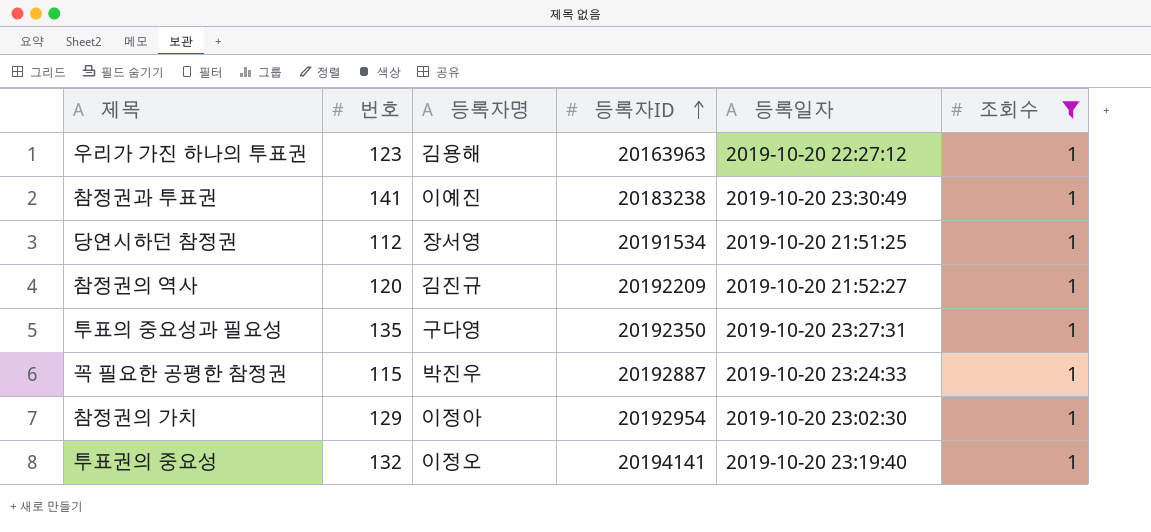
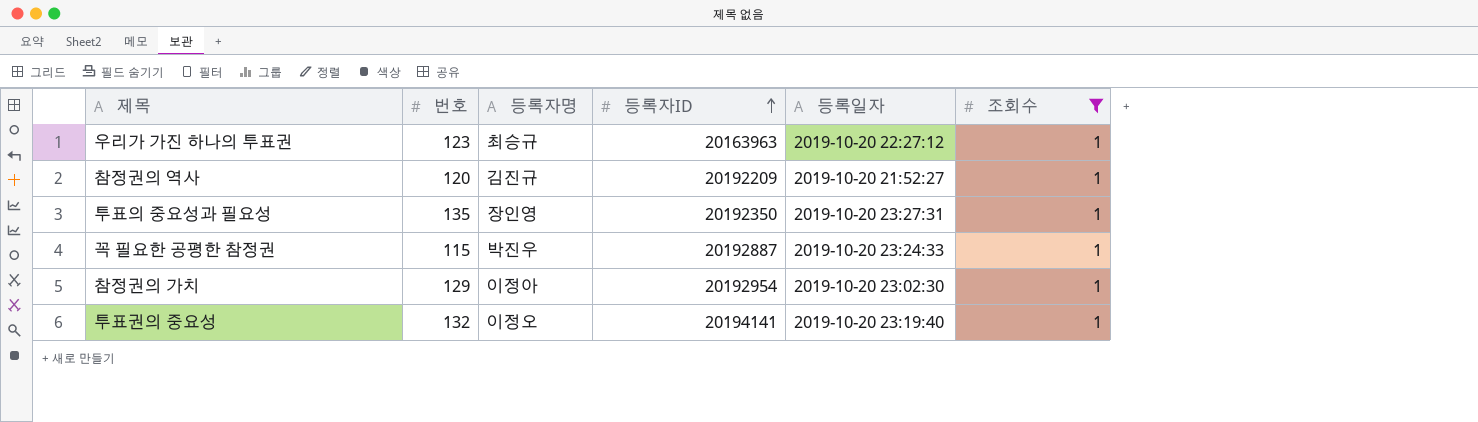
row 참정권과 투표권: 141 | 이예진 | 20183238 | 2019-10-20 23:30:49 | 1 -> none
row 당연시하던 참정권: 112 | 장서영 | 20191534 | 2019-10-20 21:51:25 | 1 -> none
우리가 가진 하나의 투표권 | 등록자명: 김용해 -> 최승규
투표의 중요성과 필요성 | 등록자명: 구다영 -> 장인영

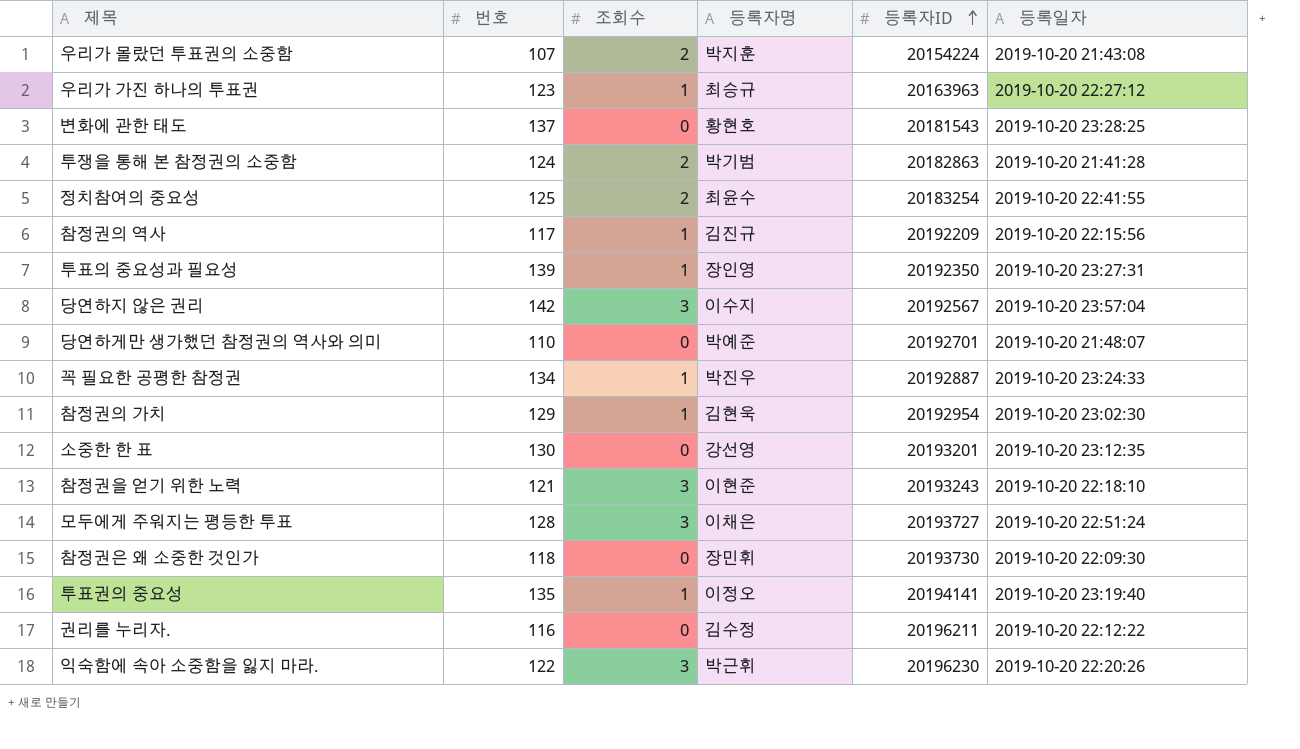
filter: 조회수 = 1 -> none
column 조회수 | position: 6 -> 3
참정권의 역사 | 번호: 120 -> 117
참정권의 역사 | 등록일자: 2019-10-20 21:52:27 -> 2019-10-20 22:15:56
투표의 중요성과 필요성 | 번호: 135 -> 139
꼭 필요한 공평한 참정권 | 번호: 115 -> 134
참정권의 가치 | 등록자명: 이정아 -> 김현욱
투표권의 중요성 | 번호: 132 -> 135

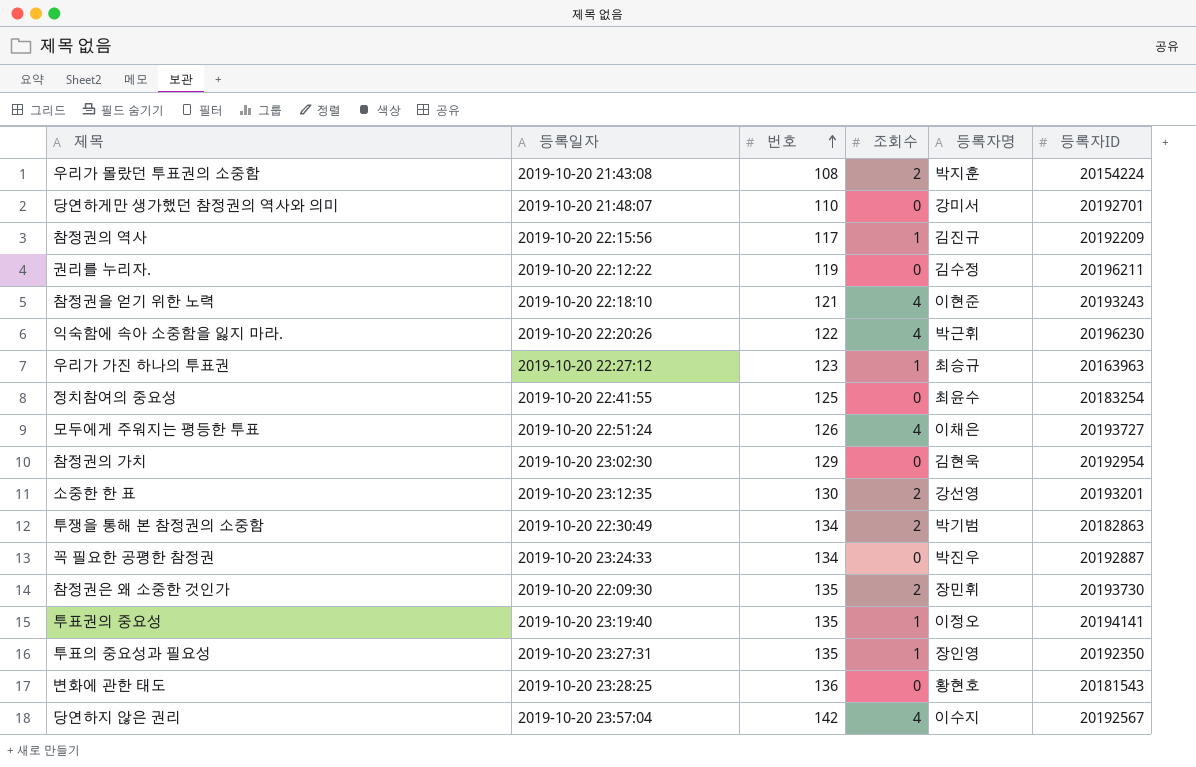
row order: 등록자ID ascending -> 번호 ascending
column 등록일자 | position: 6 -> 2
우리가 몰랐던 투표권의 소중함 | 번호: 107 -> 108
당연하게만 생가했던 참정권의 역사와 의미 | 등록자명: 박예준 -> 강미서
권리를 누리자. | 번호: 116 -> 119
참정권을 얻기 위한 노력 | 조회수: 3 -> 4
익숙함에 속아 소중함을 잃지 마라. | 조회수: 3 -> 4
정치참여의 중요성 | 조회수: 2 -> 0
모두에게 주워지는 평등한 투표 | 번호: 128 -> 126
모두에게 주워지는 평등한 투표 | 조회수: 3 -> 4
참정권의 가치 | 조회수: 1 -> 0
소중한 한 표 | 조회수: 0 -> 2
투쟁을 통해 본 참정권의 소중함 | 등록일자: 2019-10-20 21:41:28 -> 2019-10-20 22:30:49
투쟁을 통해 본 참정권의 소중함 | 번호: 124 -> 134
꼭 필요한 공평한 참정권 | 조회수: 1 -> 0
참정권은 왜 소중한 것인가 | 번호: 118 -> 135
참정권은 왜 소중한 것인가 | 조회수: 0 -> 2
투표의 중요성과 필요성 | 번호: 139 -> 135
변화에 관한 태도 | 번호: 137 -> 136
당연하지 않은 권리 | 조회수: 3 -> 4

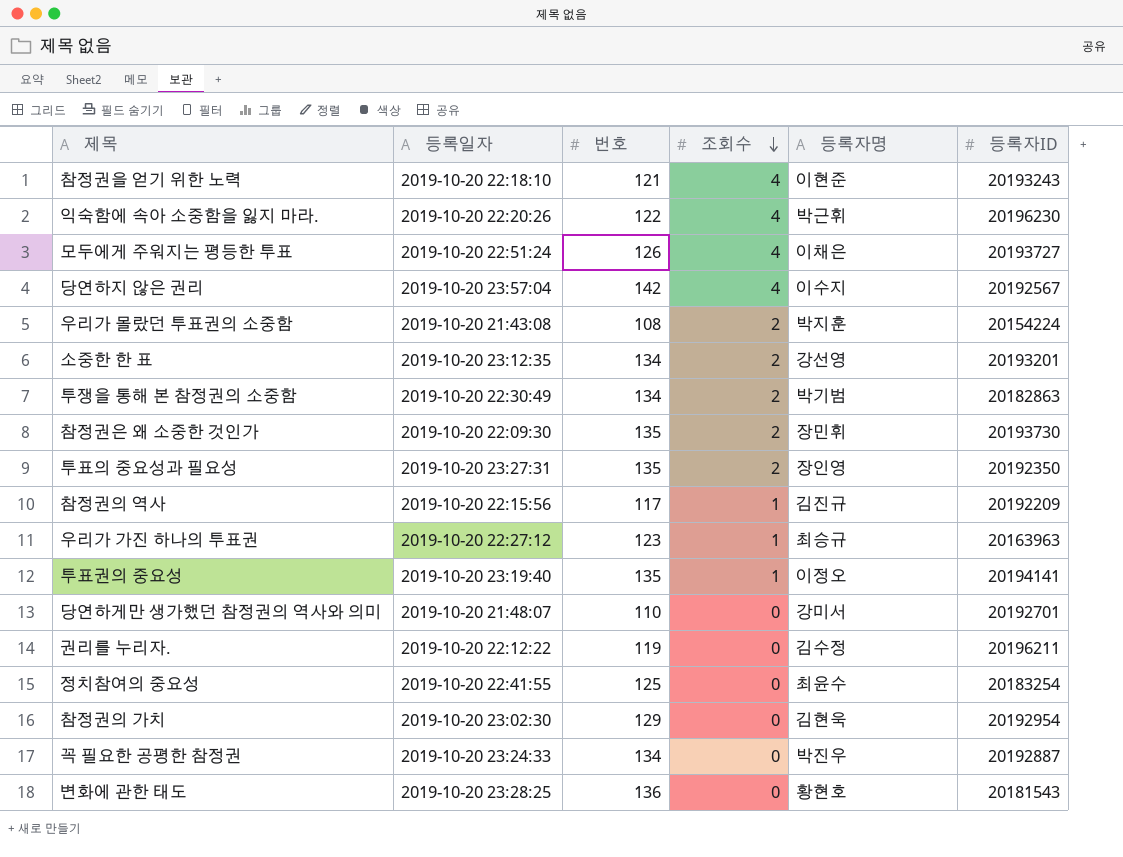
row order: 번호 ascending -> 조회수 descending
소중한 한 표 | 번호: 130 -> 134
투표의 중요성과 필요성 | 조회수: 1 -> 2

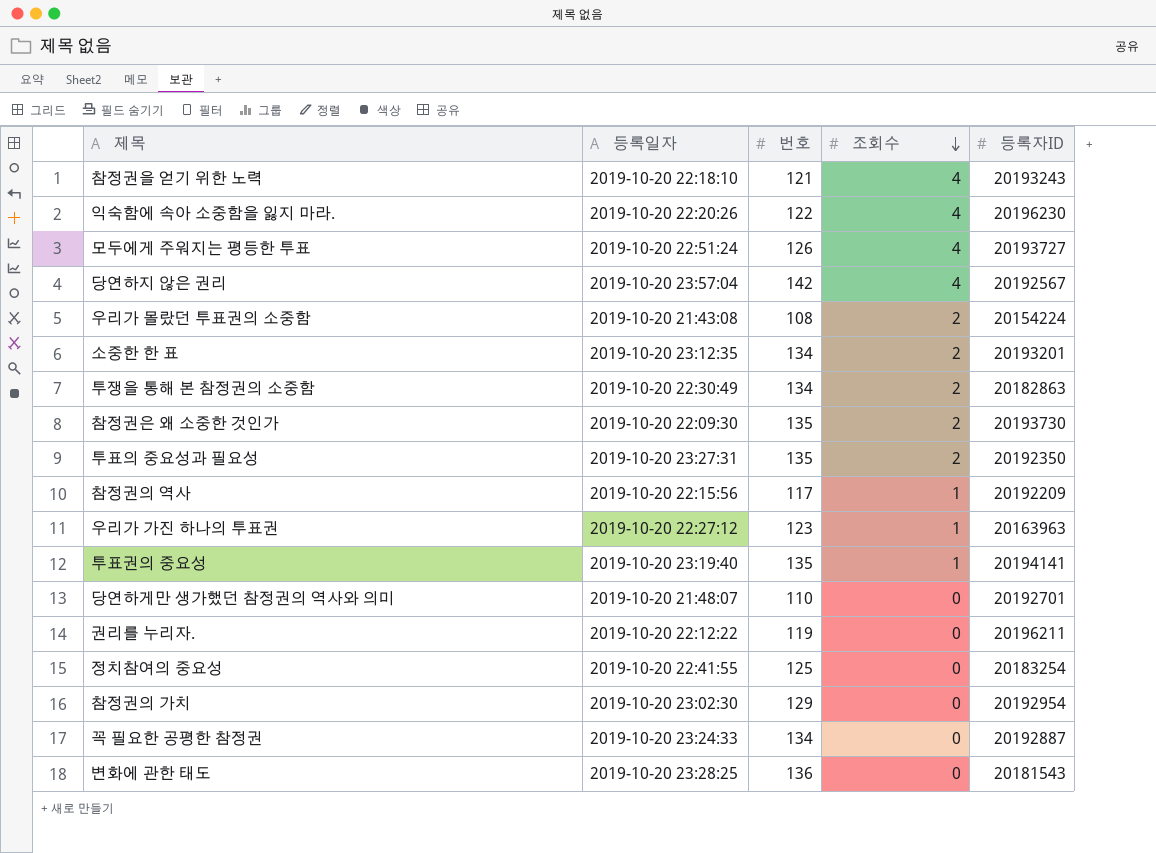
column 등록자명 | position: 5 -> none

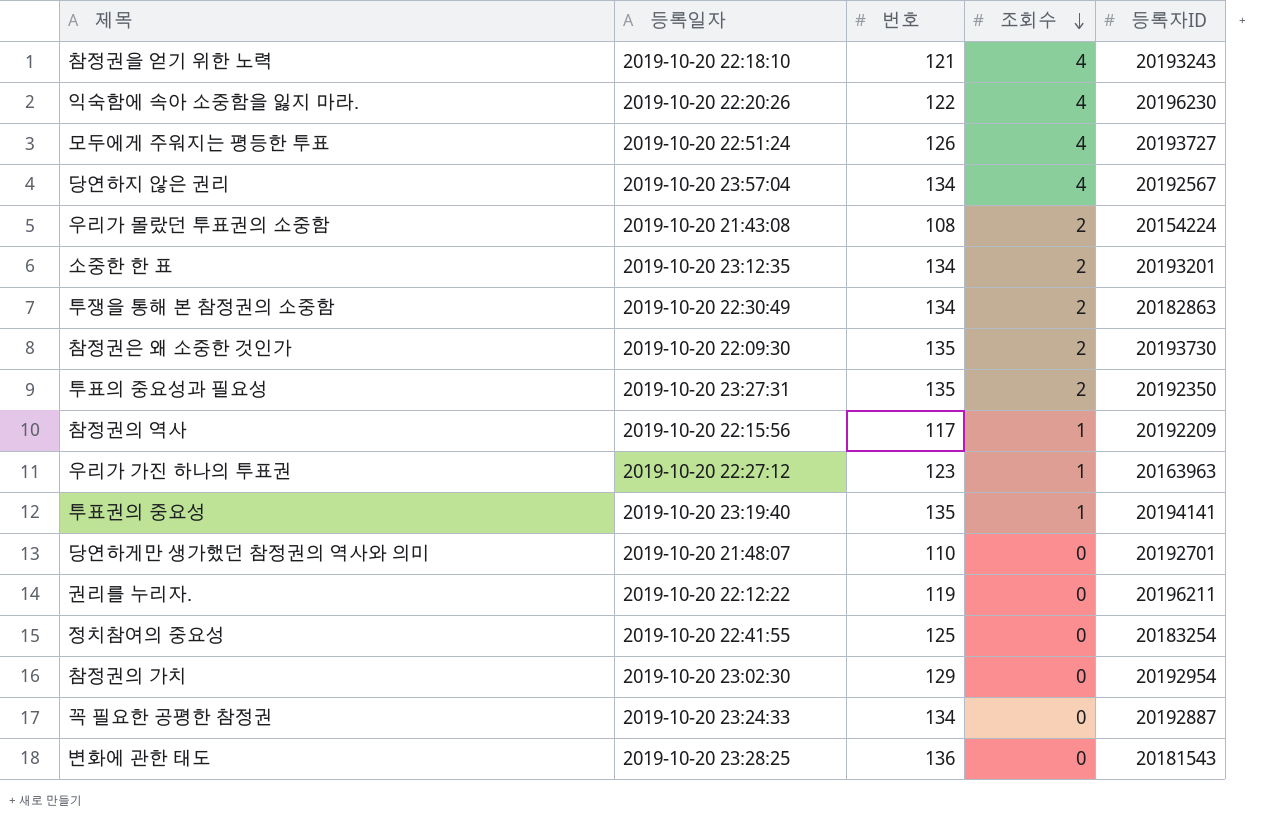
당연하지 않은 권리 | 번호: 142 -> 134

